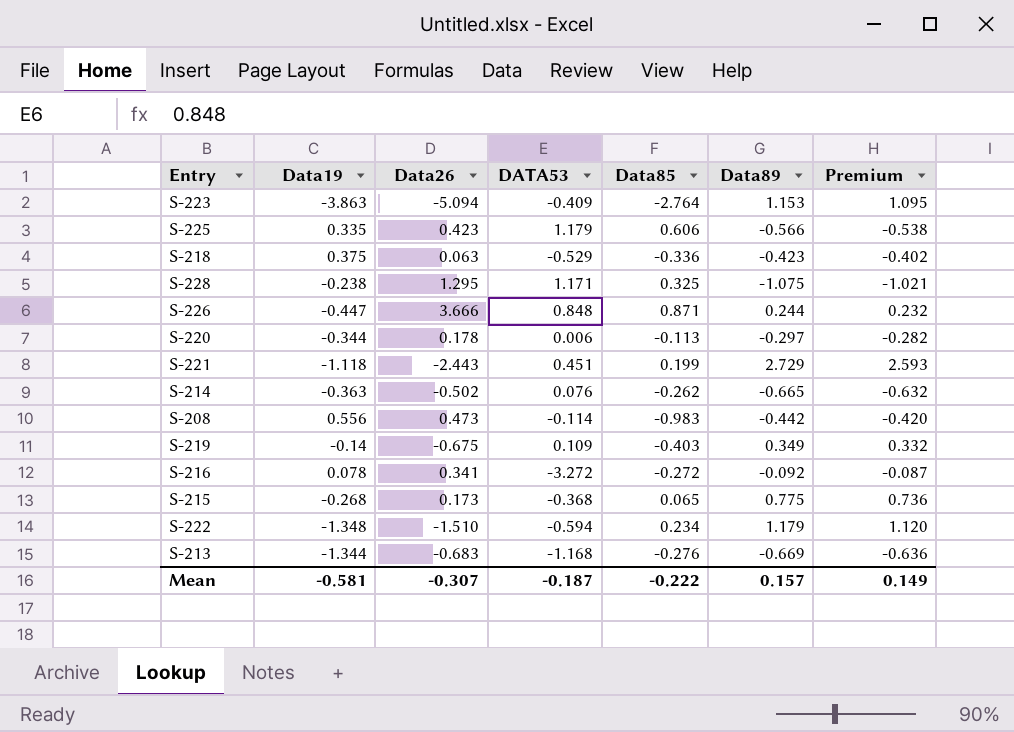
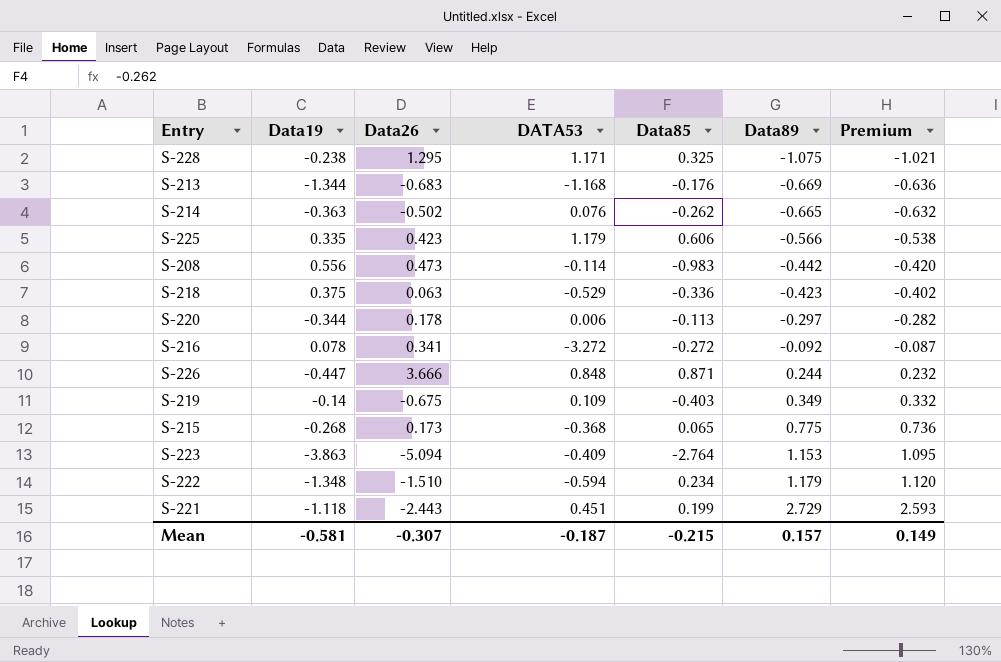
row order: none -> Data89 ascending
S-213 | Data85: -0.276 -> -0.176
Mean | Data85: -0.222 -> -0.215

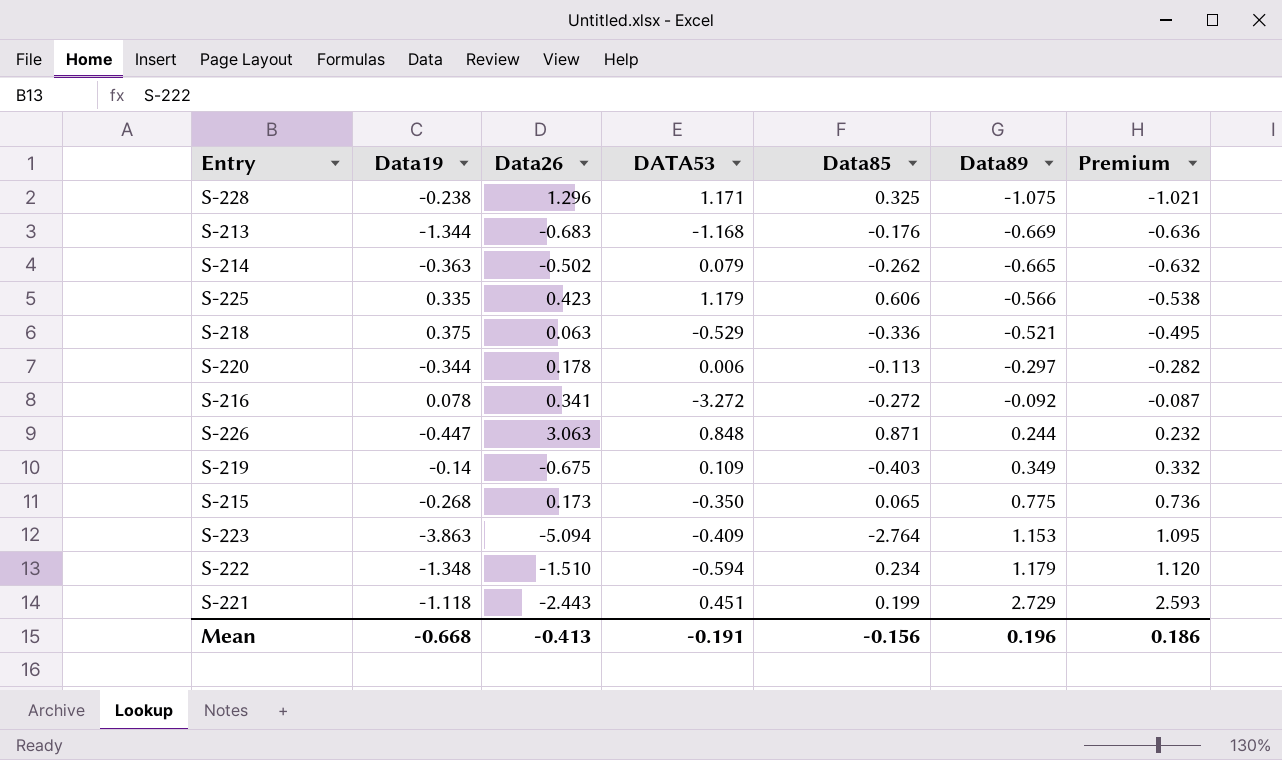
row S-208: 0.556 | 0.473 | -0.114 | -0.983 | -0.442 | -0.420 -> none
S-228 | Data26: 1.295 -> 1.296
S-214 | DATA53: 0.076 -> 0.079
S-218 | Data89: -0.423 -> -0.521
S-218 | Premium: -0.402 -> -0.495
S-226 | Data26: 3.666 -> 3.063
S-215 | DATA53: -0.368 -> -0.350
Mean | Data19: -0.581 -> -0.668
Mean | Data26: -0.307 -> -0.413
Mean | DATA53: -0.187 -> -0.191
Mean | Data85: -0.215 -> -0.156
Mean | Data89: 0.157 -> 0.196
Mean | Premium: 0.149 -> 0.186

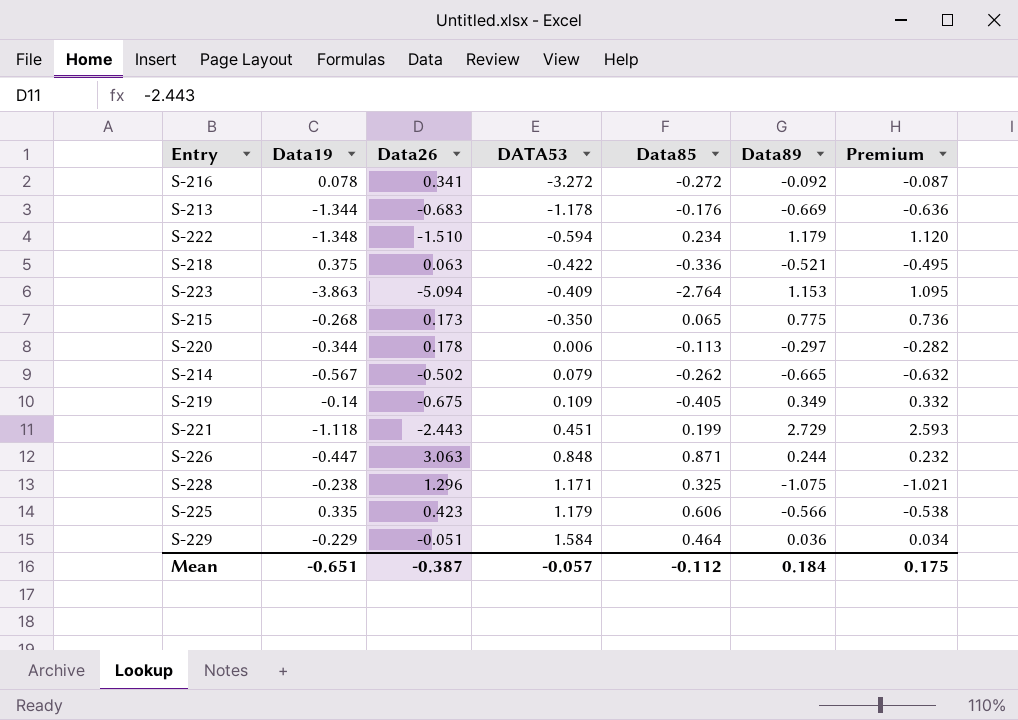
row order: Data89 ascending -> DATA53 ascending
S-213 | DATA53: -1.168 -> -1.178
S-218 | DATA53: -0.529 -> -0.422
S-214 | Data19: -0.363 -> -0.567
S-219 | Data85: -0.403 -> -0.405
row S-229: none -> -0.229 | -0.051 | 1.584 | 0.464 | 0.036 | 0.034
Mean | Data19: -0.668 -> -0.651
Mean | Data26: -0.413 -> -0.387
Mean | DATA53: -0.191 -> -0.057
Mean | Data85: -0.156 -> -0.112
Mean | Data89: 0.196 -> 0.184
Mean | Premium: 0.186 -> 0.175

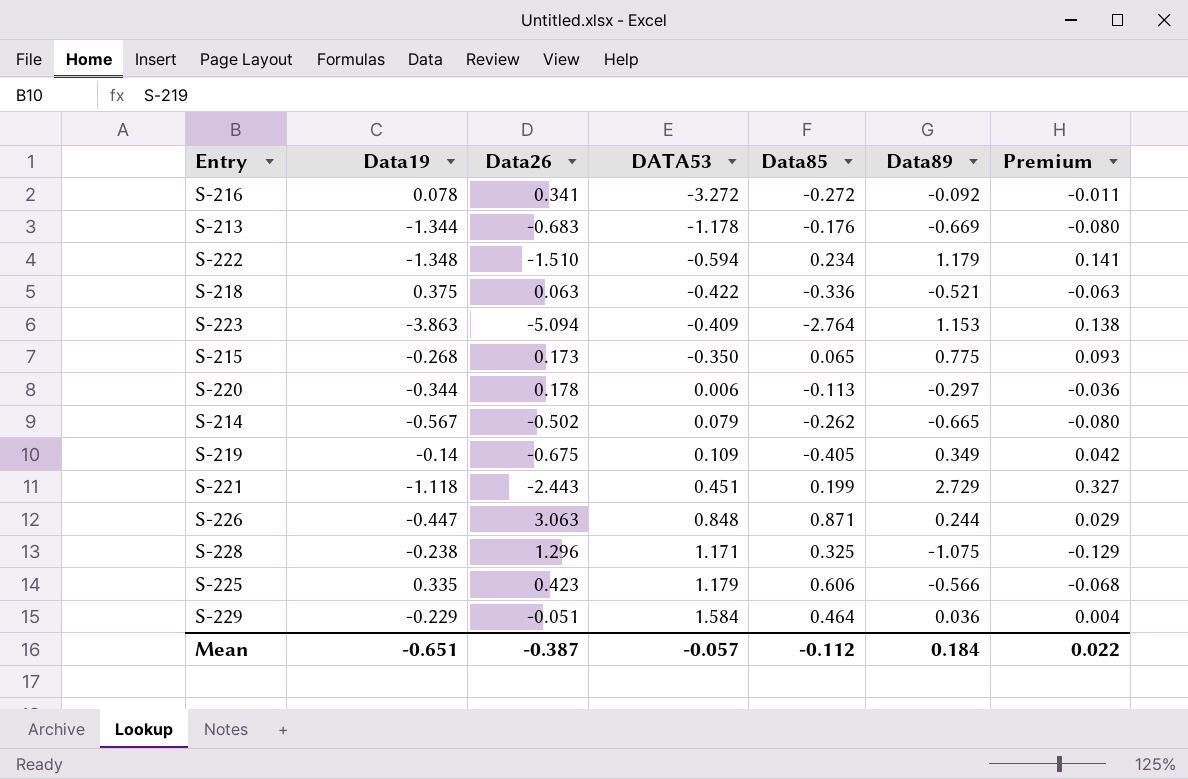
column Premium | formula: [Data89] * 0.95 -> [Data89] * 0.12
Mean | Premium: 0.175 -> 0.022

